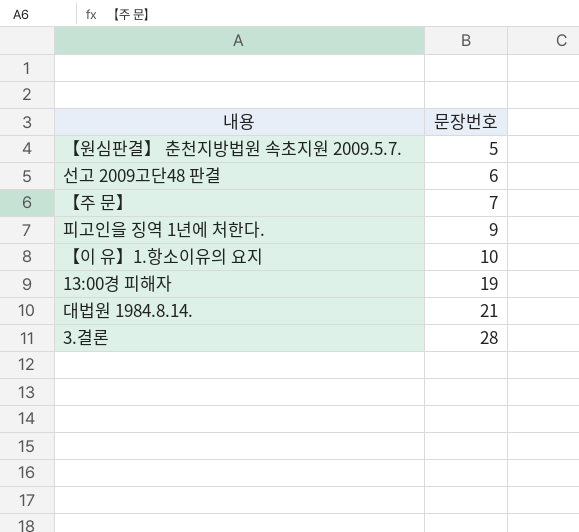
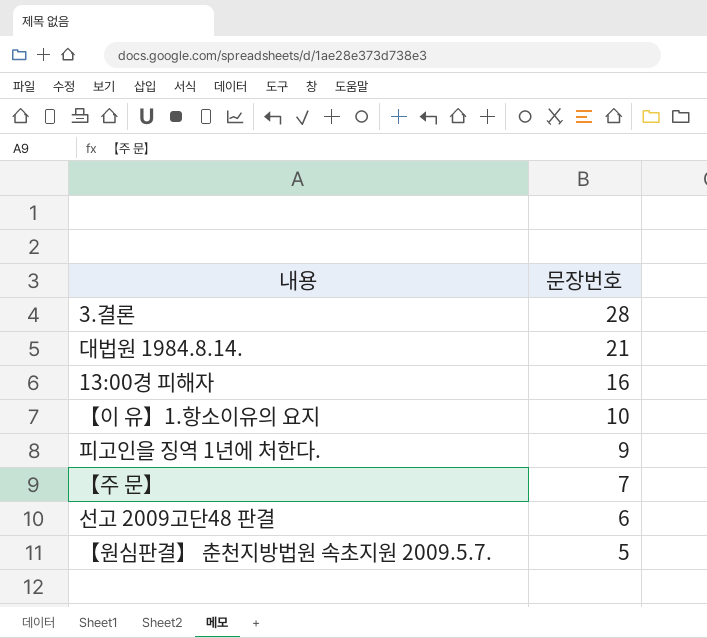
row order: 문장번호 ascending -> 문장번호 descending
13:00경 피해자 | 문장번호: 19 -> 16

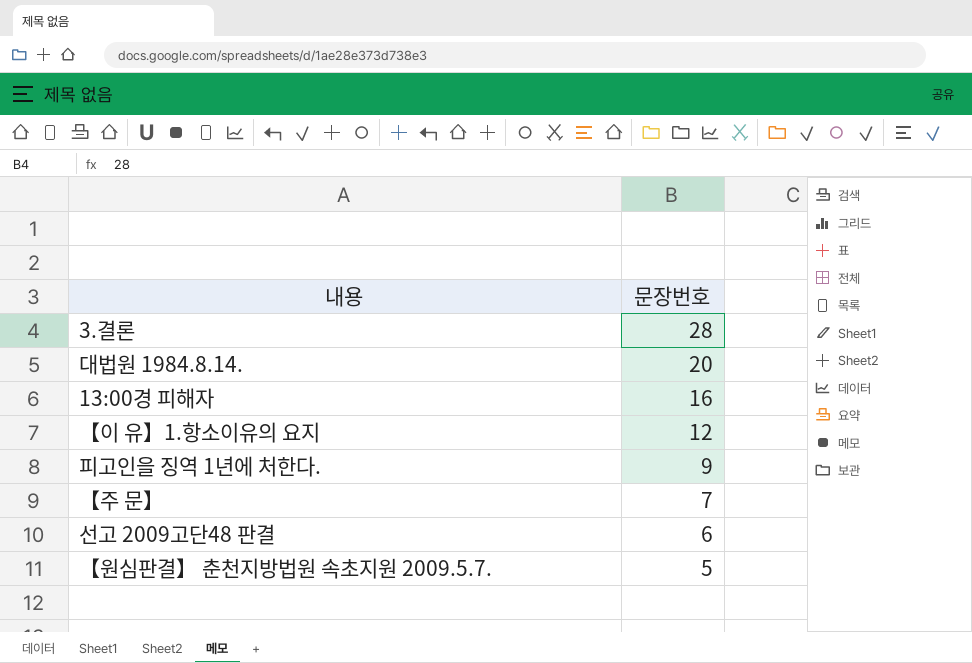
대법원 1984.8.14. | 문장번호: 21 -> 20
【이 유】1.항소이유의 요지 | 문장번호: 10 -> 12

